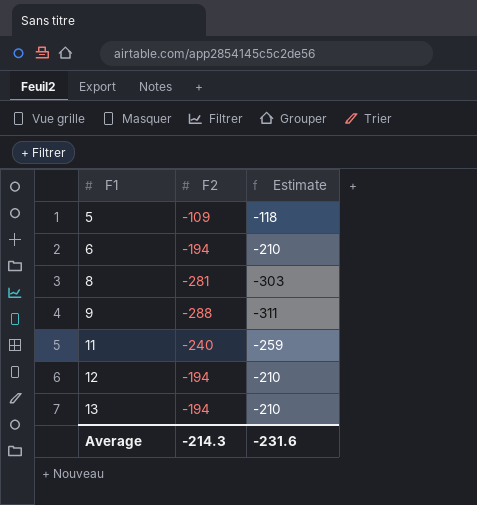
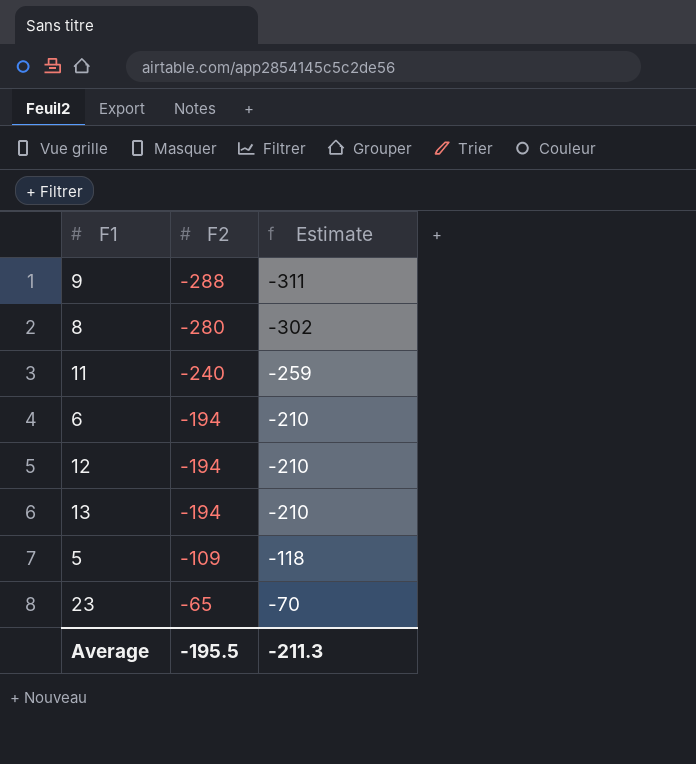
row order: F1 ascending -> F2 ascending
8 | F2: -281 -> -280
8 | Estimate: -303 -> -302
row 23: none -> -65 | -70
Average | F2: -214.3 -> -195.5
Average | Estimate: -231.6 -> -211.3

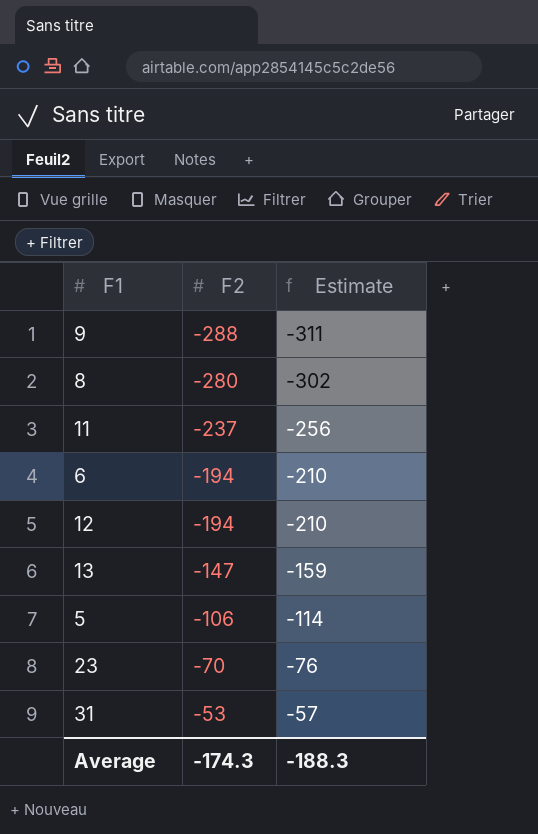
11 | F2: -240 -> -237
11 | Estimate: -259 -> -256
13 | F2: -194 -> -147
13 | Estimate: -210 -> -159
5 | F2: -109 -> -106
5 | Estimate: -118 -> -114
23 | F2: -65 -> -70
23 | Estimate: -70 -> -76
row 31: none -> -53 | -57
Average | F2: -195.5 -> -174.3
Average | Estimate: -211.3 -> -188.3

